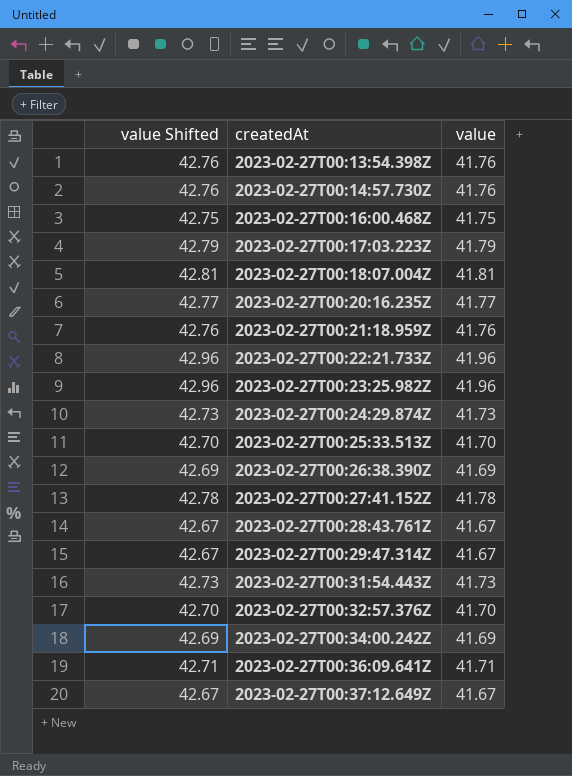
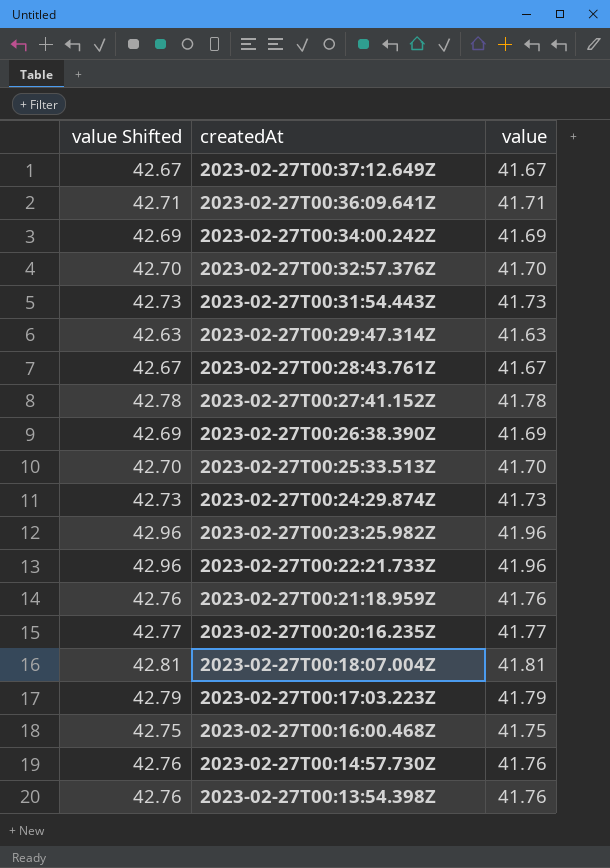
row order: createdAt ascending -> createdAt descending
2023-02-27T00:29:47.314Z | value Shifted: 42.67 -> 42.63
2023-02-27T00:29:47.314Z | value: 41.67 -> 41.63

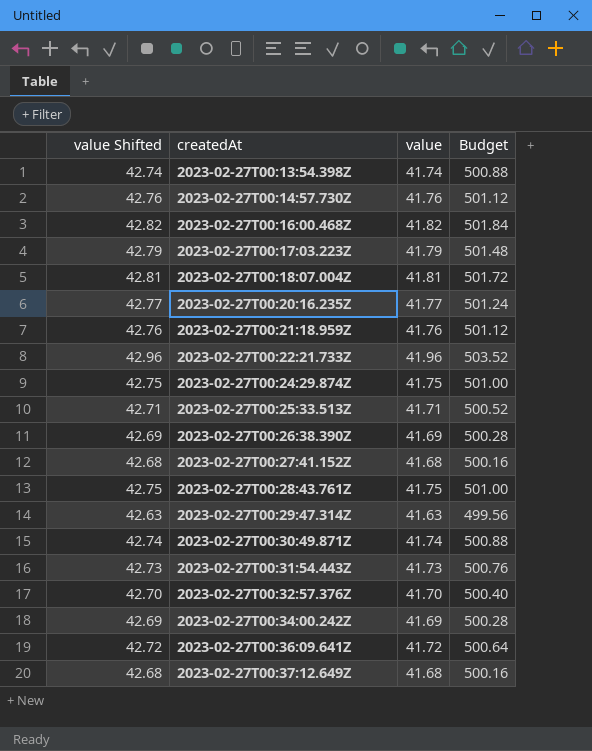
row order: createdAt descending -> createdAt ascending
column Budget | formula: none -> [value] * 12
row 2023-02-27T00:23:25.982Z: 42.96 | 41.96 -> none
2023-02-27T00:13:54.398Z | value Shifted: 42.76 -> 42.74
2023-02-27T00:13:54.398Z | value: 41.76 -> 41.74
2023-02-27T00:16:00.468Z | value Shifted: 42.75 -> 42.82
2023-02-27T00:16:00.468Z | value: 41.75 -> 41.82
2023-02-27T00:24:29.874Z | value Shifted: 42.73 -> 42.75
2023-02-27T00:24:29.874Z | value: 41.73 -> 41.75
2023-02-27T00:25:33.513Z | value Shifted: 42.70 -> 42.71
2023-02-27T00:25:33.513Z | value: 41.70 -> 41.71
2023-02-27T00:27:41.152Z | value Shifted: 42.78 -> 42.68
2023-02-27T00:27:41.152Z | value: 41.78 -> 41.68
2023-02-27T00:28:43.761Z | value Shifted: 42.67 -> 42.75
2023-02-27T00:28:43.761Z | value: 41.67 -> 41.75
row 2023-02-27T00:30:49.871Z: none -> 42.74 | 41.74 | 500.88
2023-02-27T00:36:09.641Z | value Shifted: 42.71 -> 42.72
2023-02-27T00:36:09.641Z | value: 41.71 -> 41.72
2023-02-27T00:37:12.649Z | value Shifted: 42.67 -> 42.68
2023-02-27T00:37:12.649Z | value: 41.67 -> 41.68

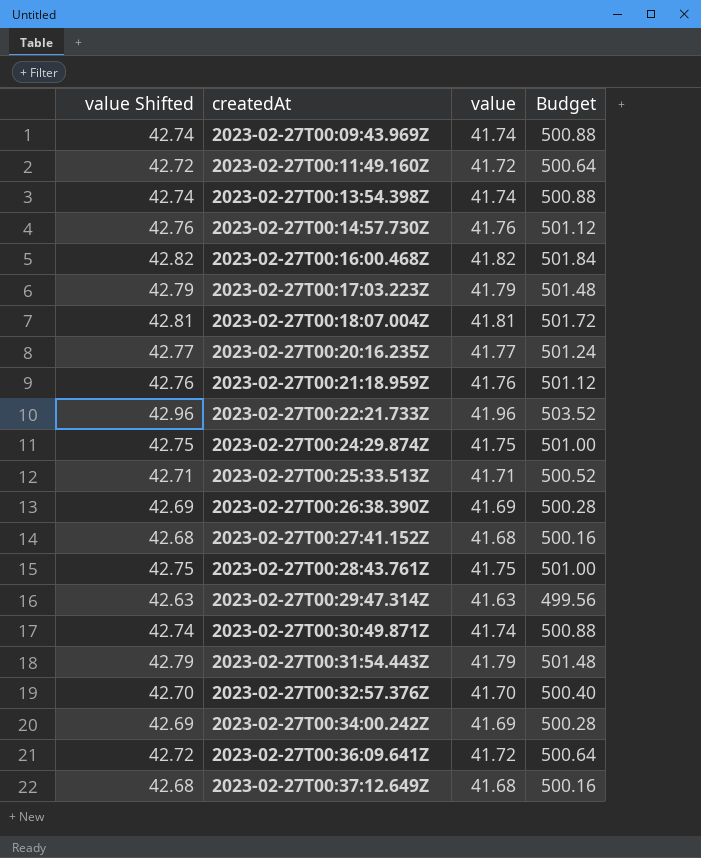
row 2023-02-27T00:09:43.969Z: none -> 42.74 | 41.74 | 500.88
row 2023-02-27T00:11:49.160Z: none -> 42.72 | 41.72 | 500.64
2023-02-27T00:31:54.443Z | value Shifted: 42.73 -> 42.79
2023-02-27T00:31:54.443Z | value: 41.73 -> 41.79
2023-02-27T00:31:54.443Z | Budget: 500.76 -> 501.48

